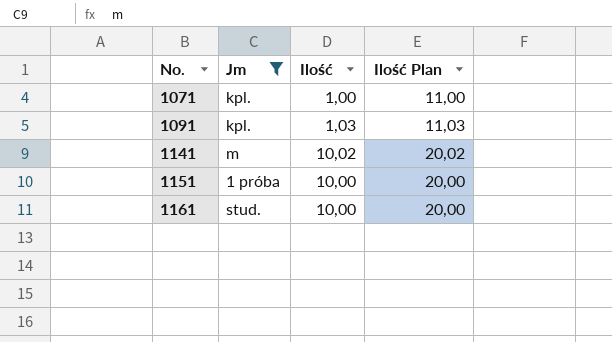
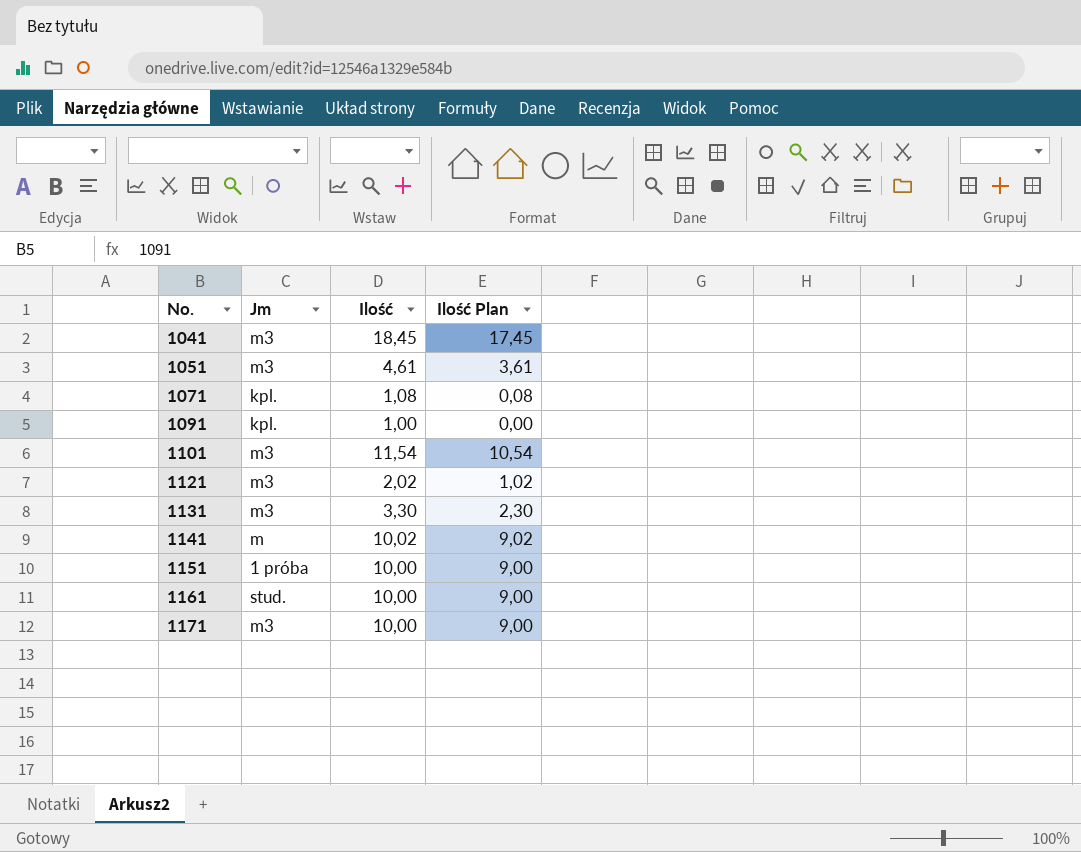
filter: Jm != m3 -> none
column Ilość Plan | formula: [Ilość] + 10 -> [Ilość] - 1
1071 | Ilość: 1,00 -> 1,08
1091 | Ilość: 1,03 -> 1,00

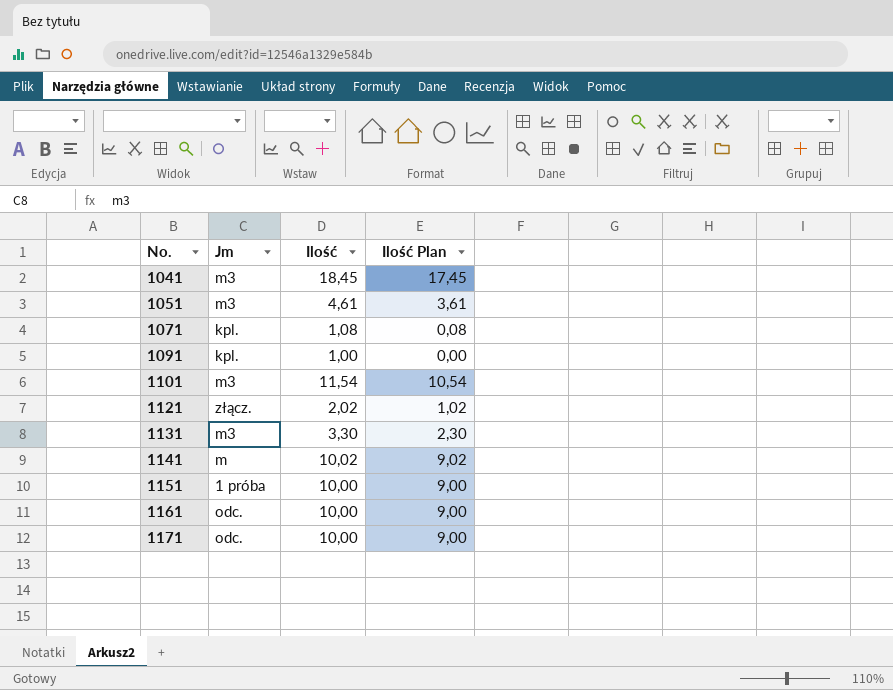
1121 | Jm: m3 -> złącz.
1161 | Jm: stud. -> odc.
1171 | Jm: m3 -> odc.

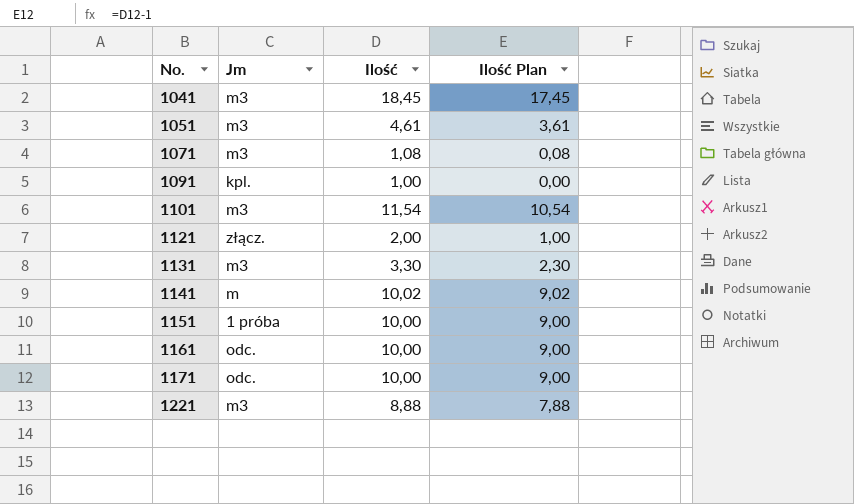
1071 | Jm: kpl. -> m3
1121 | Ilość: 2,02 -> 2,00
1121 | Ilość Plan: 1,02 -> 1,00
row 1221: none -> m3 | 8,88 | 7,88

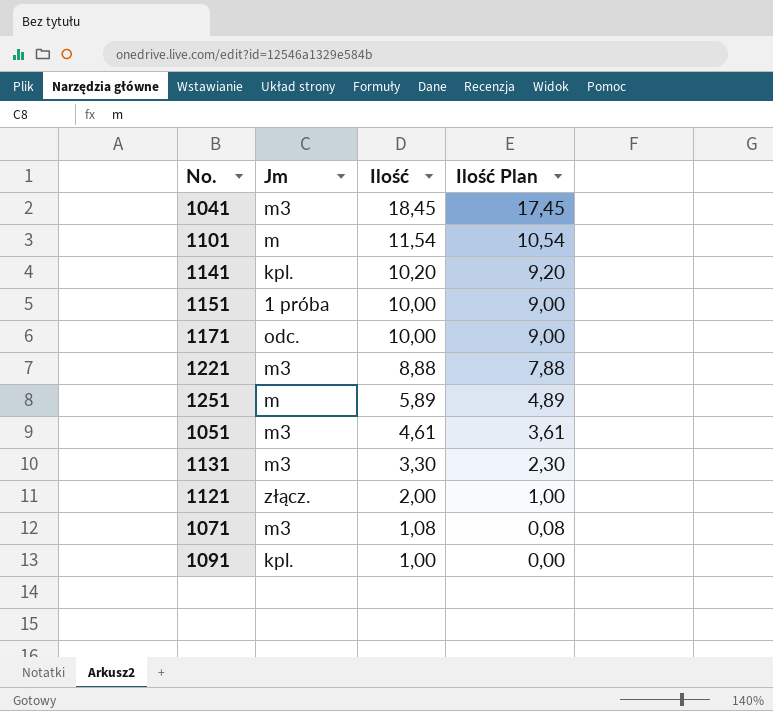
row order: No. ascending -> Ilość descending
row 1161: odc. | 10,00 | 9,00 -> none
1101 | Jm: m3 -> m
1141 | Jm: m -> kpl.
1141 | Ilość: 10,02 -> 10,20
1141 | Ilość Plan: 9,02 -> 9,20
row 1251: none -> m | 5,89 | 4,89

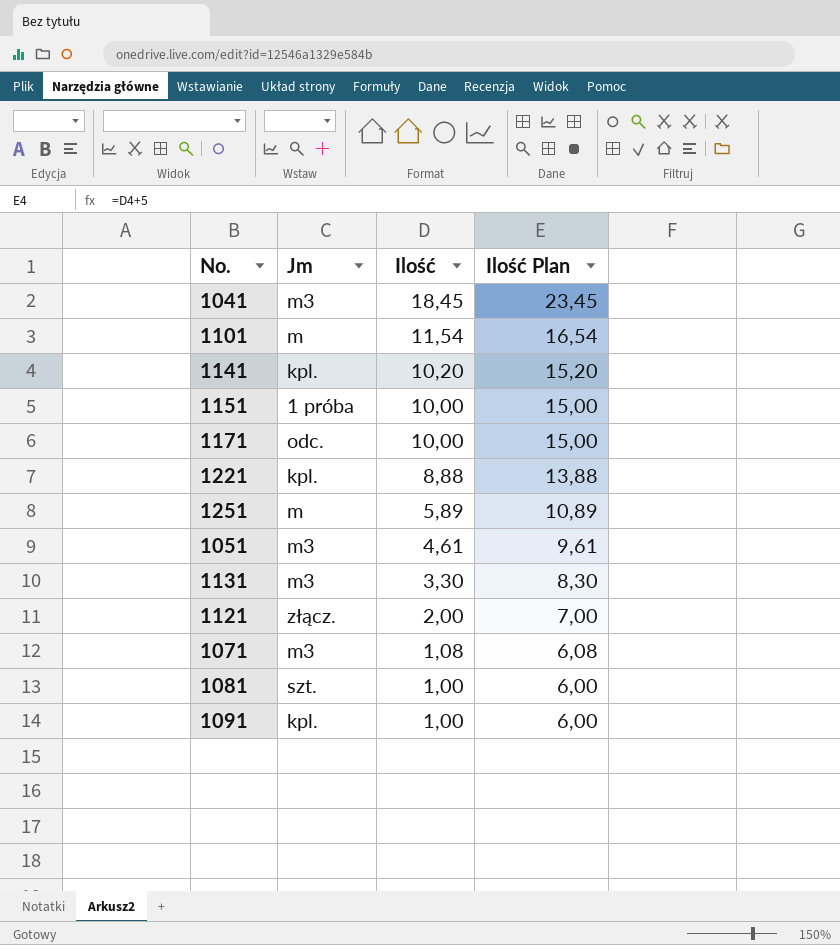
column Ilość Plan | formula: [Ilość] - 1 -> [Ilość] + 5
1221 | Jm: m3 -> kpl.
row 1081: none -> szt. | 1,00 | 6,00

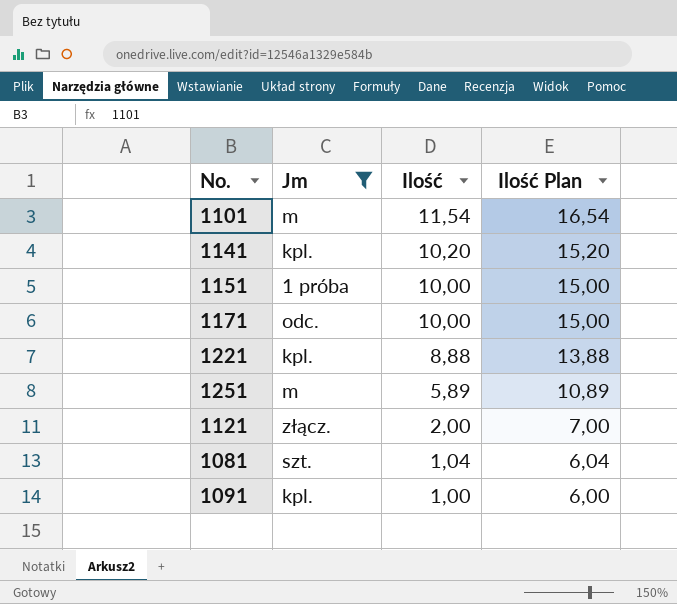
filter: none -> Jm != m3
1081 | Ilość: 1,00 -> 1,04
1081 | Ilość Plan: 6,00 -> 6,04

